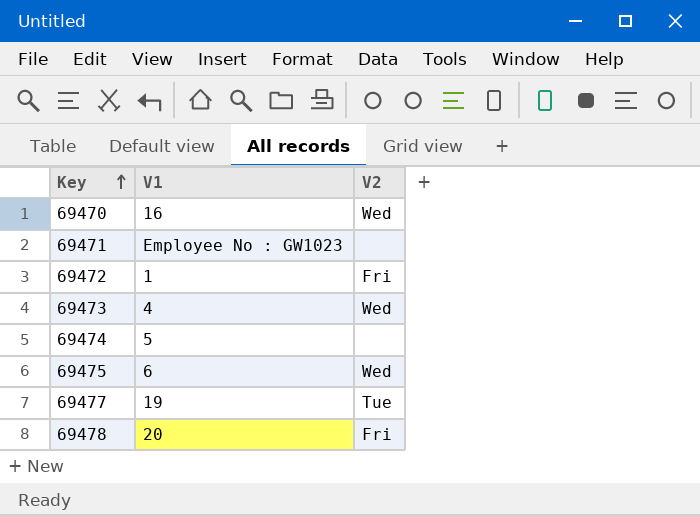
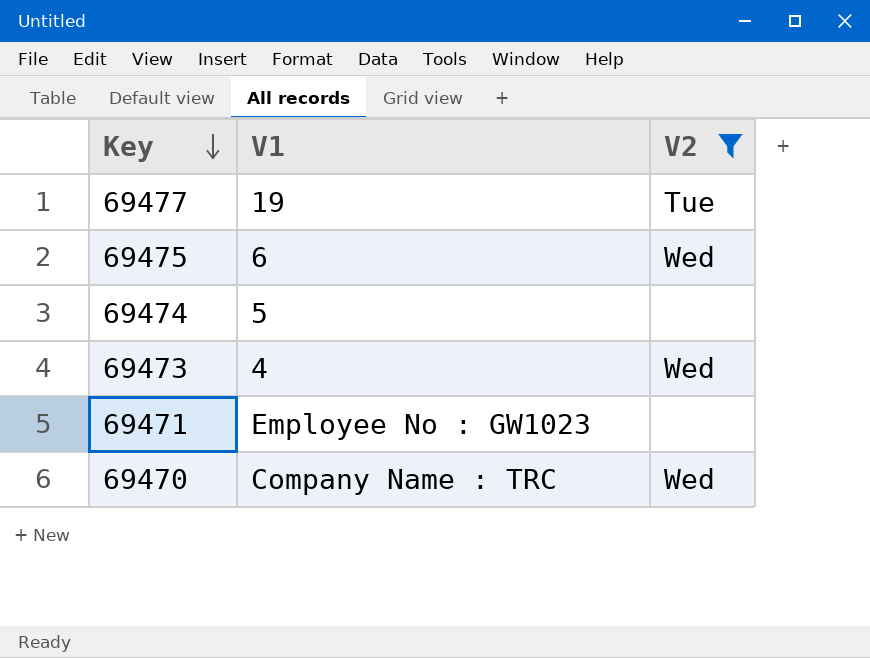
filter: none -> V2 != Fri
row order: Key ascending -> Key descending
69470 | V1: 16 -> Company Name : TRC

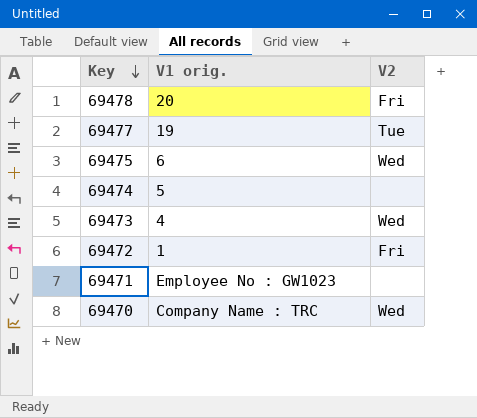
filter: V2 != Fri -> none
column name: V1 -> V1 orig.

